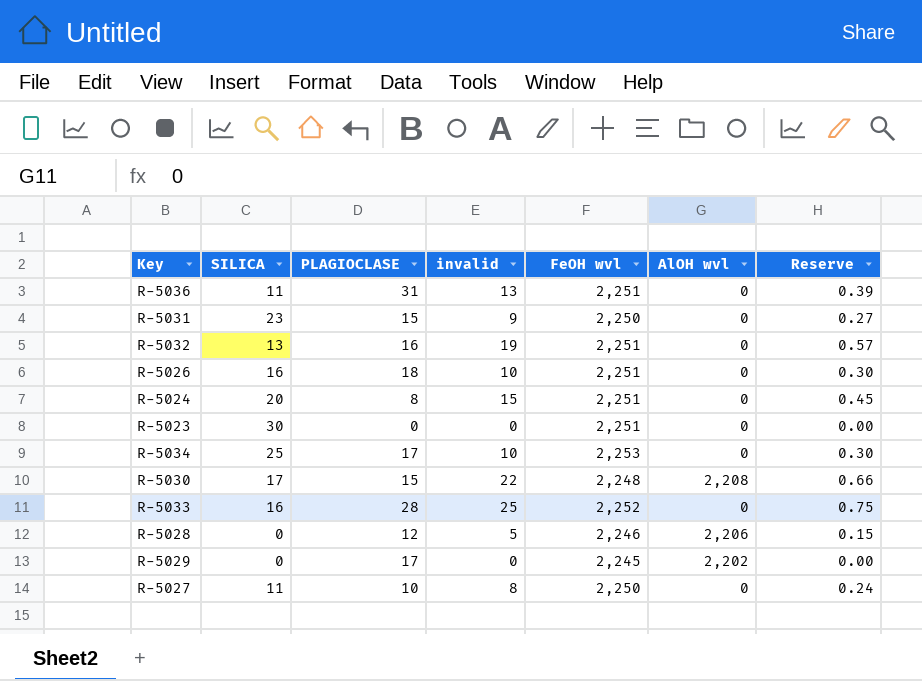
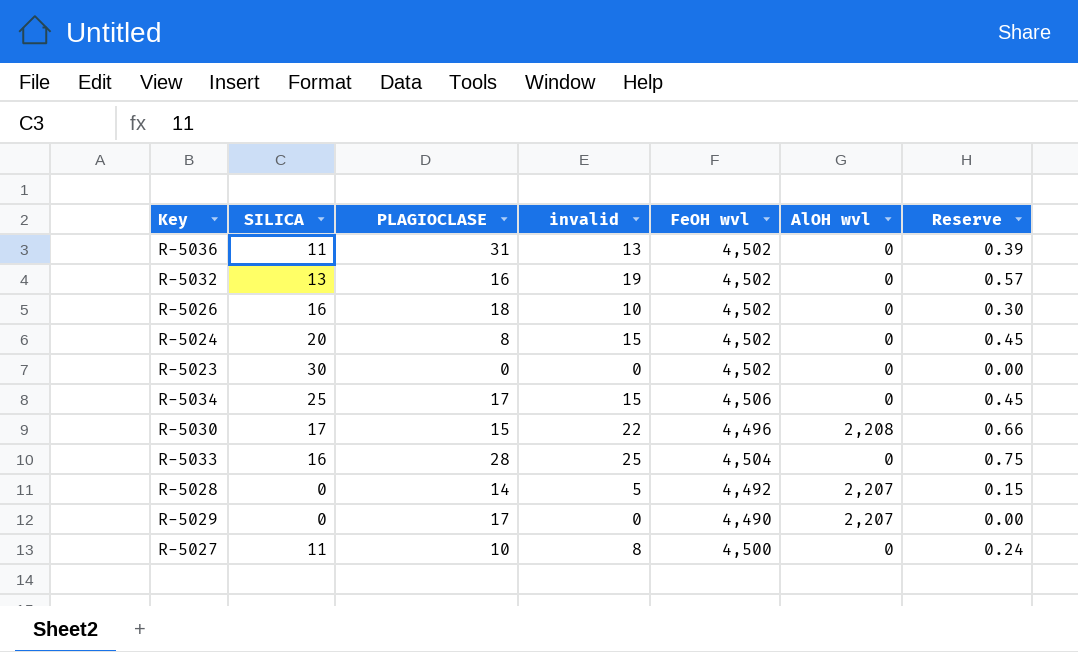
row R-5031: 23 | 15 | 9 | 2,250 | 0 | 0.27 -> none
R-5036 | FeOH wvl: 2,251 -> 4,502
R-5032 | FeOH wvl: 2,251 -> 4,502
R-5026 | FeOH wvl: 2,251 -> 4,502
R-5024 | FeOH wvl: 2,251 -> 4,502
R-5023 | FeOH wvl: 2,251 -> 4,502
R-5034 | invalid: 10 -> 15
R-5034 | FeOH wvl: 2,253 -> 4,506
R-5034 | Reserve: 0.30 -> 0.45
R-5030 | FeOH wvl: 2,248 -> 4,496
R-5033 | FeOH wvl: 2,252 -> 4,504
R-5028 | PLAGIOCLASE: 12 -> 14
R-5028 | FeOH wvl: 2,246 -> 4,492
R-5028 | AlOH wvl: 2,206 -> 2,207
R-5029 | FeOH wvl: 2,245 -> 4,490
R-5029 | AlOH wvl: 2,202 -> 2,207
R-5027 | FeOH wvl: 2,250 -> 4,500

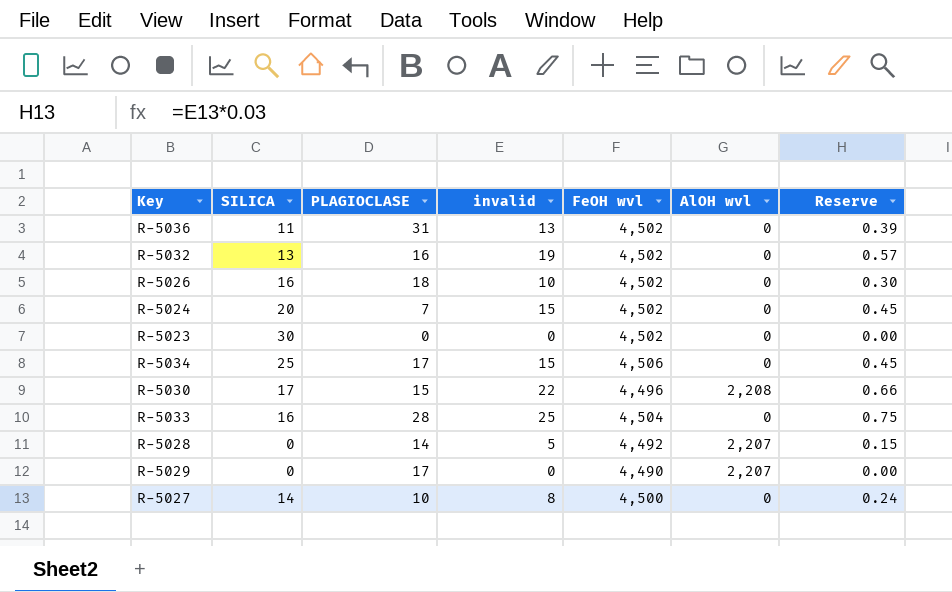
R-5024 | PLAGIOCLASE: 8 -> 7
R-5027 | SILICA: 11 -> 14

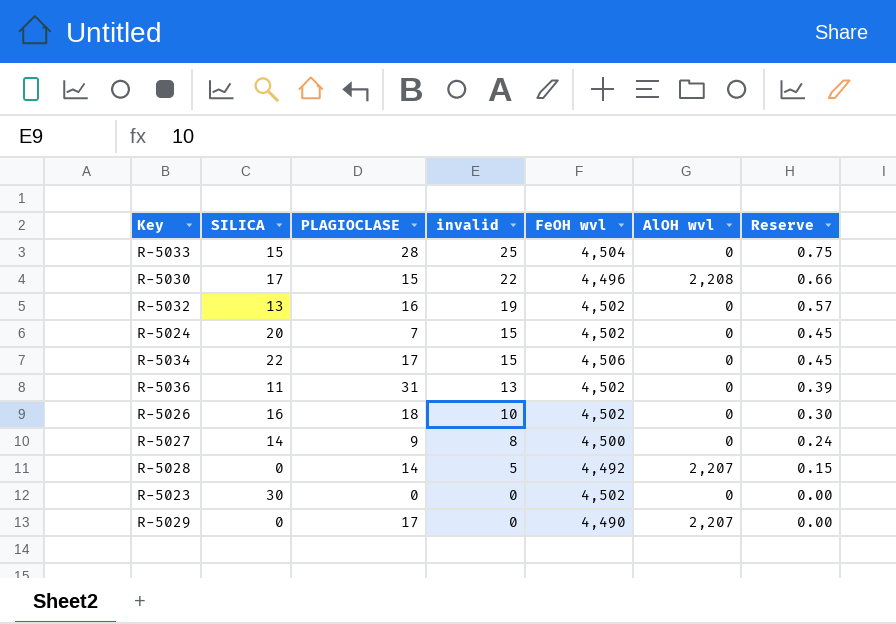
row order: none -> invalid descending
R-5033 | SILICA: 16 -> 15
R-5034 | SILICA: 25 -> 22
R-5027 | PLAGIOCLASE: 10 -> 9

